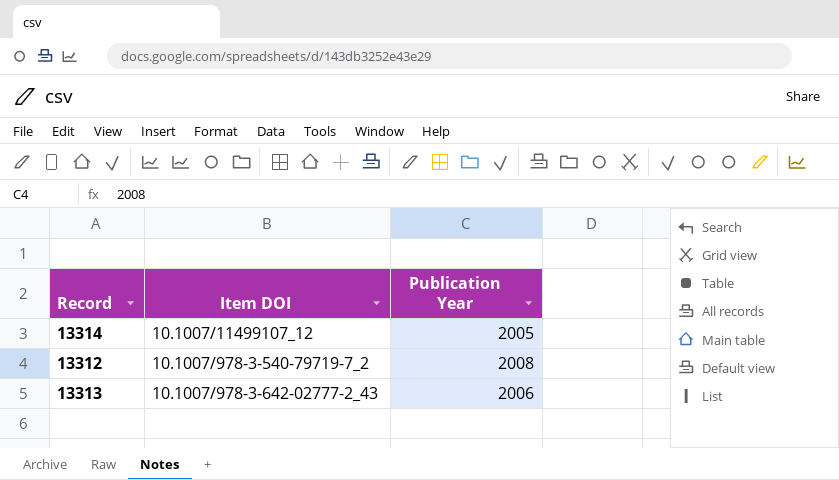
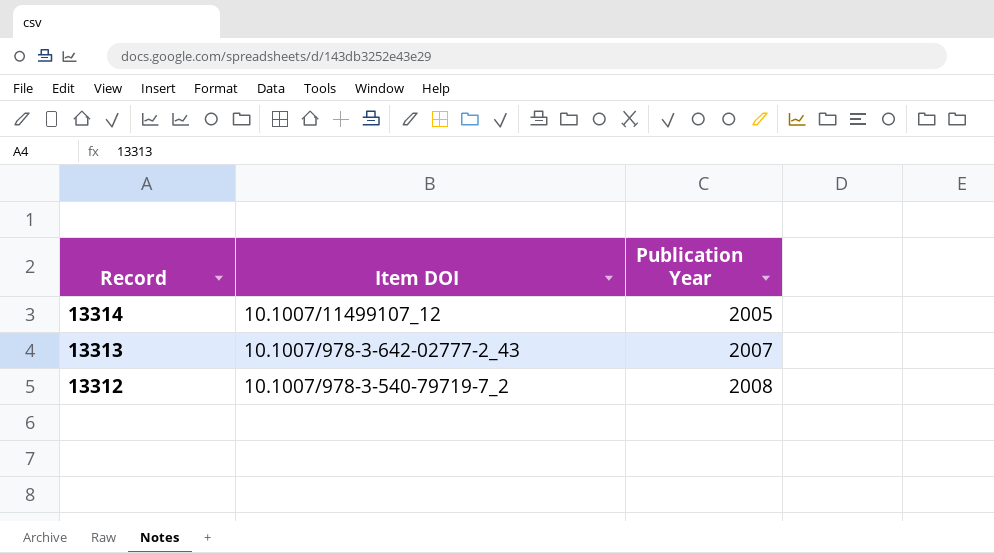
row order: none -> Record descending
13313 | Publication Year: 2006 -> 2007

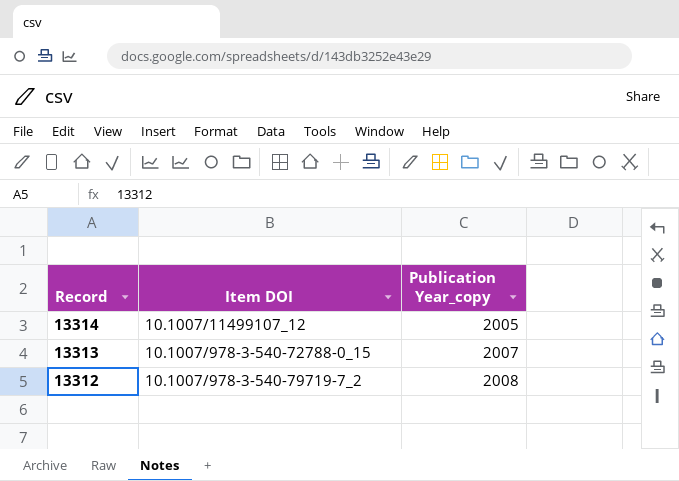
column name: Publication Year -> Publication Year_copy
13313 | Item DOI: 10.1007/978-3-642-02777-2_43 -> 10.1007/978-3-540-72788-0_15

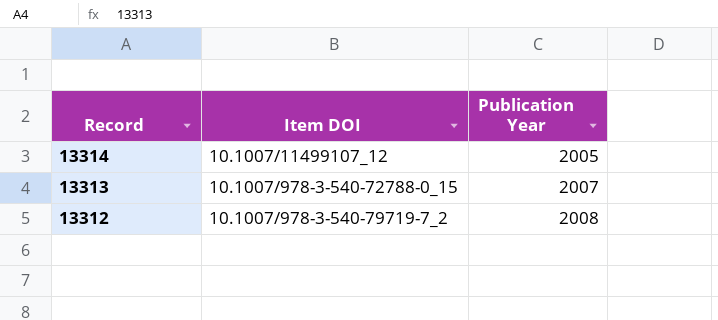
column name: Publication Year_copy -> Publication Year

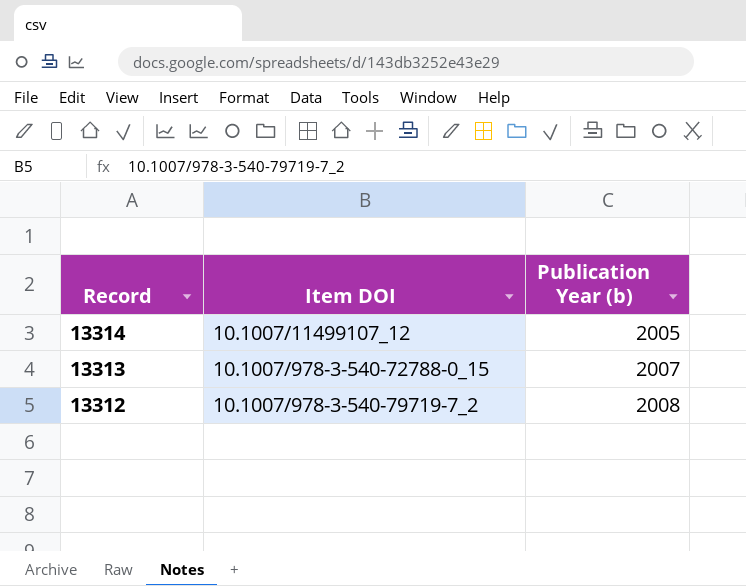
column name: Publication Year -> Publication Year (b)

